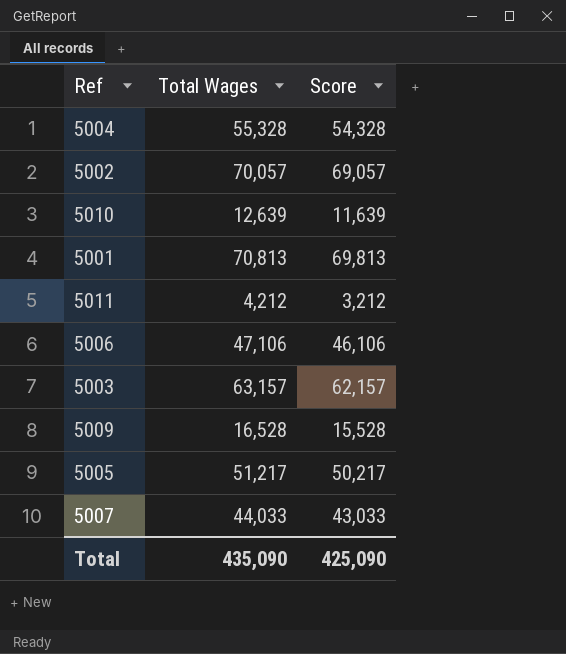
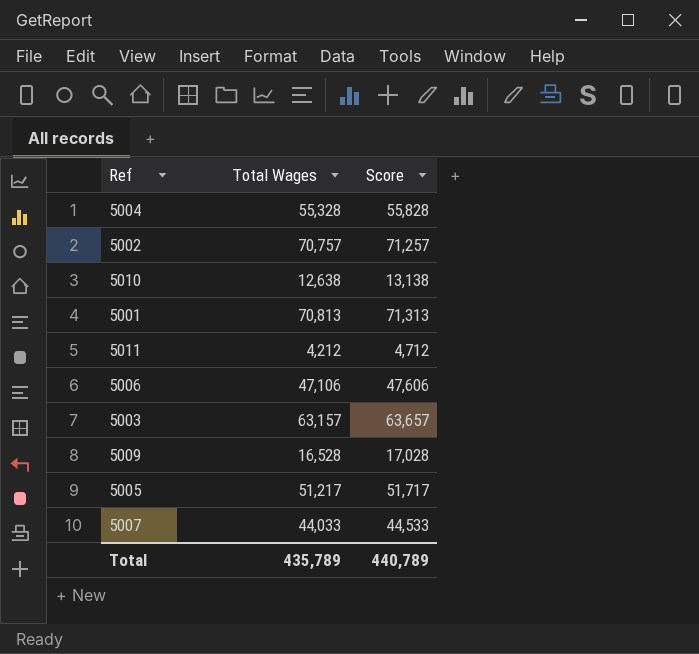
column Score | formula: [Total Wages] - 1000 -> [Total Wages] + 500
5002 | Total Wages: 70,057 -> 70,757
5010 | Total Wages: 12,639 -> 12,638
Total | Total Wages: 435,090 -> 435,789
Total | Score: 425,090 -> 440,789

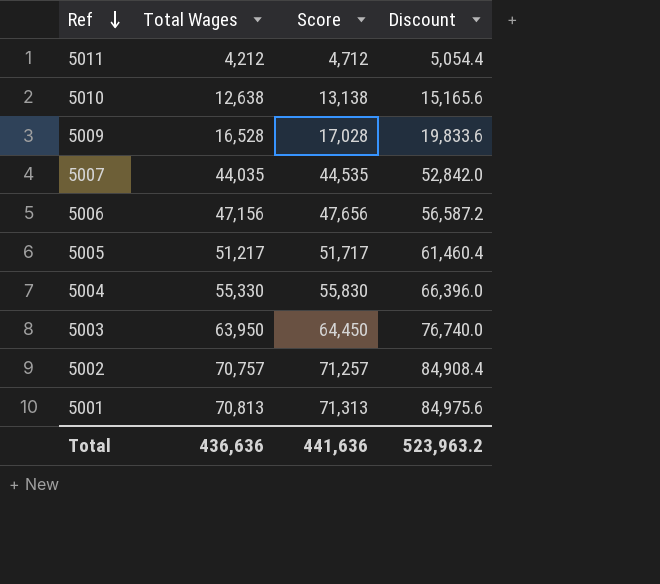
row order: none -> Ref descending
column Discount | formula: none -> [Total Wages] * 1.2
5007 | Total Wages: 44,033 -> 44,035
5007 | Score: 44,533 -> 44,535
5006 | Total Wages: 47,106 -> 47,156
5006 | Score: 47,606 -> 47,656
5004 | Total Wages: 55,328 -> 55,330
5004 | Score: 55,828 -> 55,830
5003 | Total Wages: 63,157 -> 63,950
5003 | Score: 63,657 -> 64,450
Total | Total Wages: 435,789 -> 436,636
Total | Score: 440,789 -> 441,636

